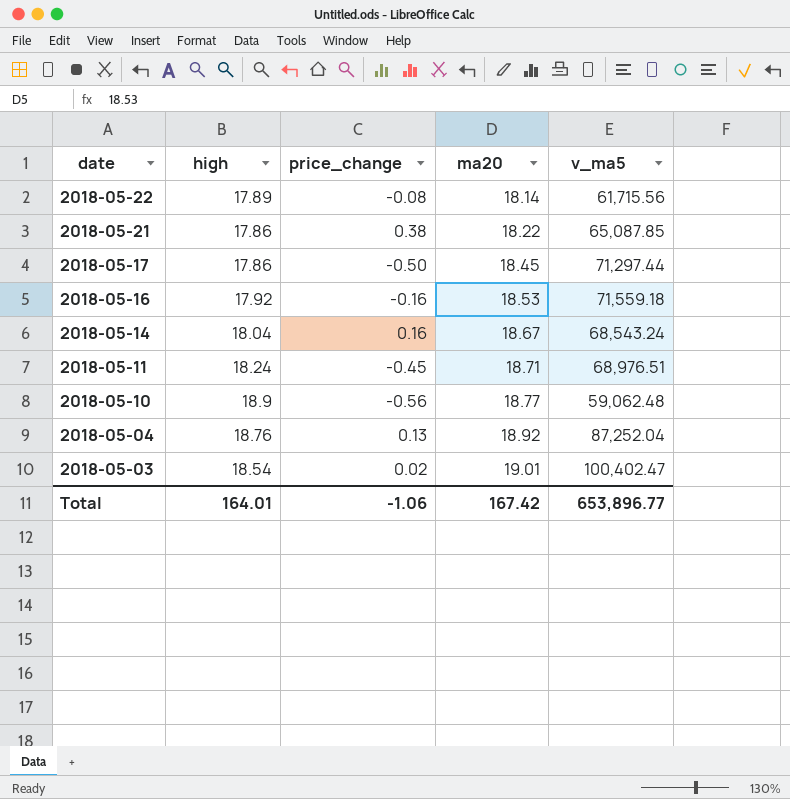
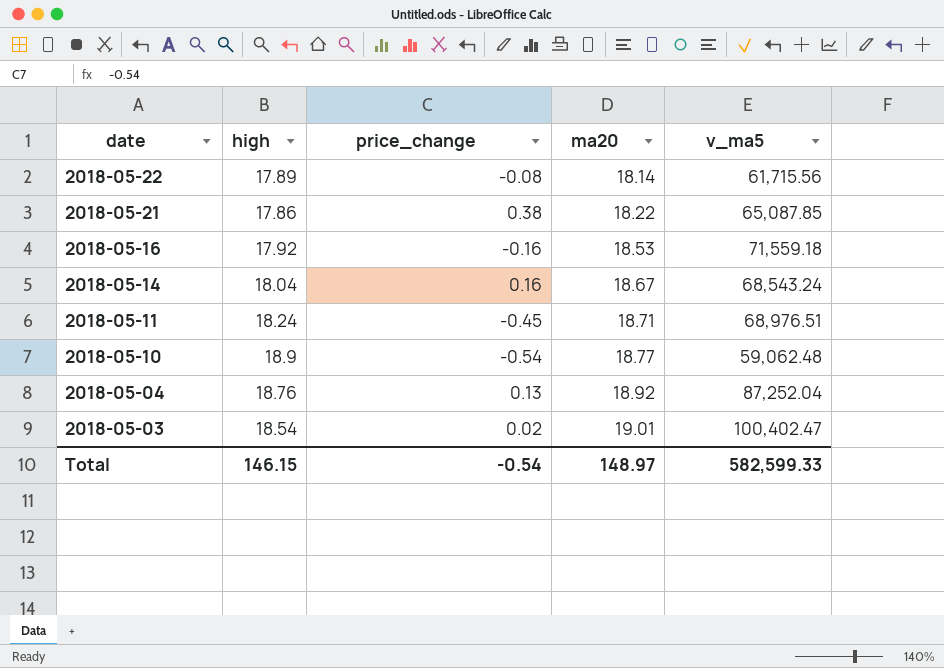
row 2018-05-17: 17.86 | -0.50 | 18.45 | 71,297.44 -> none
2018-05-10 | price_change: -0.56 -> -0.54
Total | high: 164.01 -> 146.15
Total | price_change: -1.06 -> -0.54
Total | ma20: 167.42 -> 148.97
Total | v_ma5: 653,896.77 -> 582,599.33

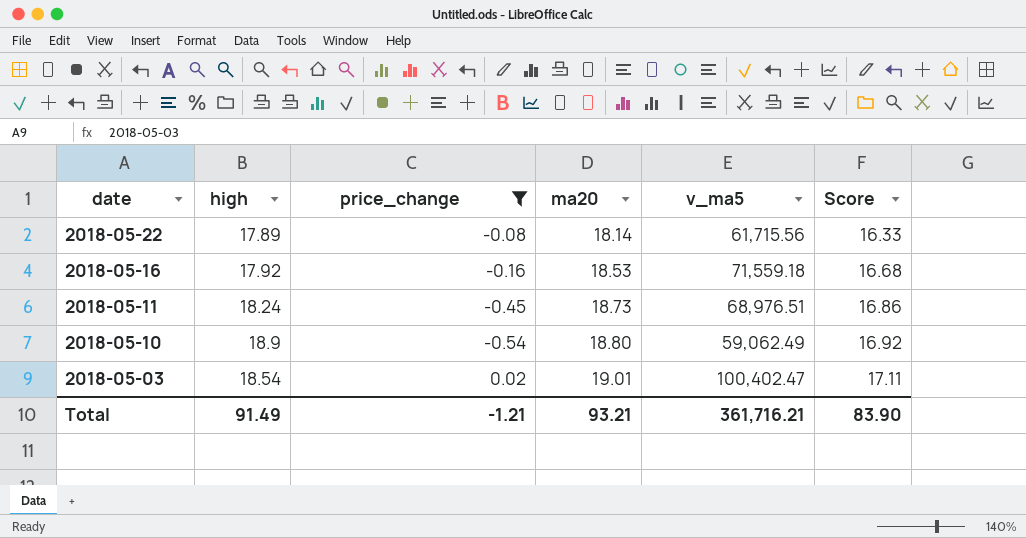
filter: none -> price_change <= 0.02
column Score | formula: none -> [ma20] * 0.9
2018-05-11 | ma20: 18.71 -> 18.73
2018-05-10 | ma20: 18.77 -> 18.80
2018-05-10 | v_ma5: 59,062.48 -> 59,062.49
Total | high: 146.15 -> 91.49
Total | price_change: -0.54 -> -1.21
Total | ma20: 148.97 -> 93.21
Total | v_ma5: 582,599.33 -> 361,716.21

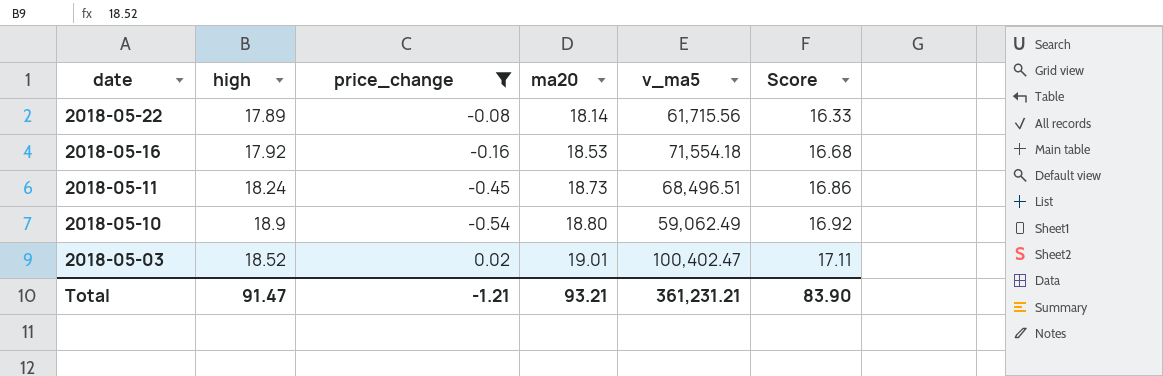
2018-05-16 | v_ma5: 71,559.18 -> 71,554.18
2018-05-11 | v_ma5: 68,976.51 -> 68,496.51
2018-05-03 | high: 18.54 -> 18.52
Total | high: 91.49 -> 91.47
Total | v_ma5: 361,716.21 -> 361,231.21

